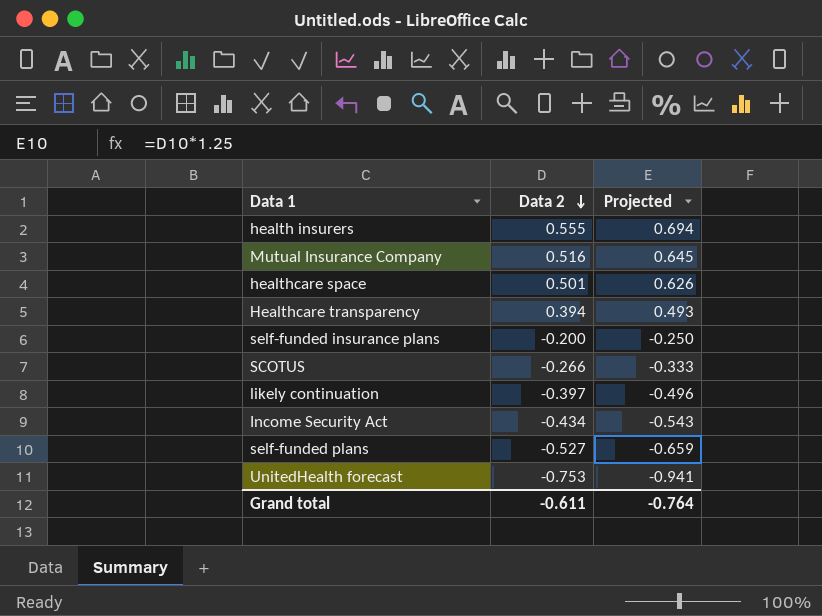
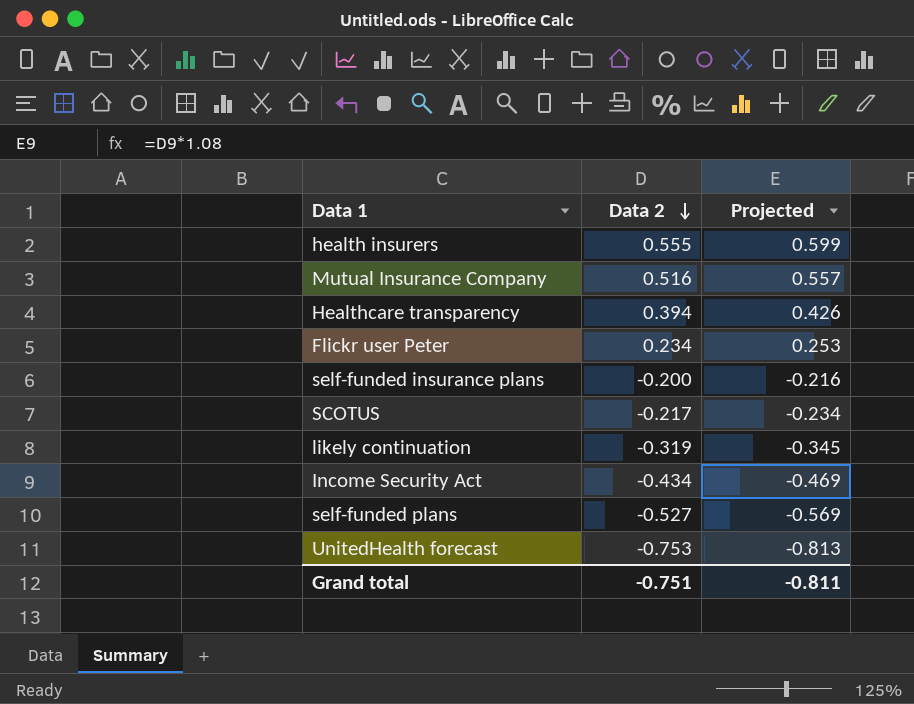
column Projected | formula: [Data 2] * 1.25 -> [Data 2] * 1.08
row healthcare space: 0.501 | 0.626 -> none
row Flickr user Peter: none -> 0.234 | 0.253
SCOTUS | Data 2: -0.266 -> -0.217
likely continuation | Data 2: -0.397 -> -0.319
Grand total | Data 2: -0.611 -> -0.751
Grand total | Projected: -0.764 -> -0.811

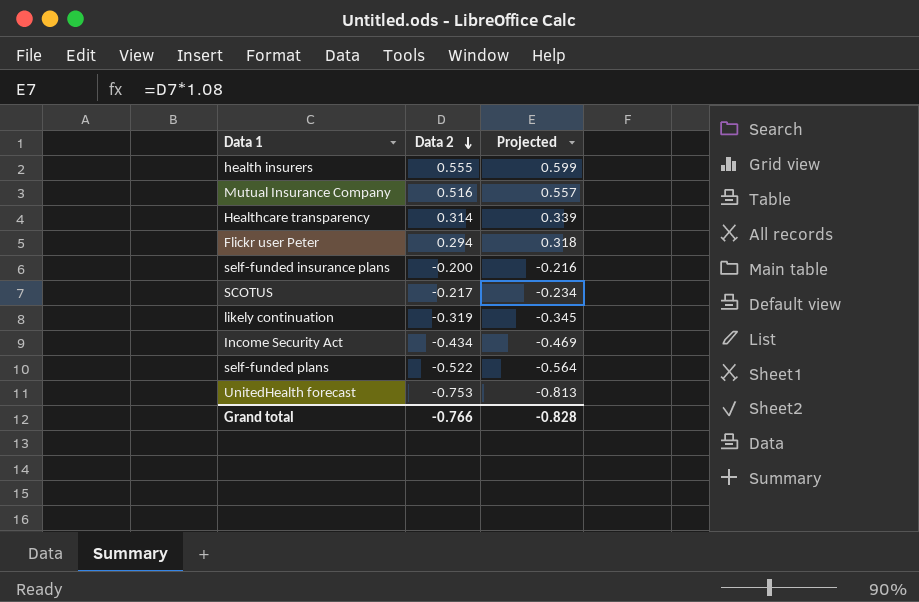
Healthcare transparency | Data 2: 0.394 -> 0.314
Healthcare transparency | Projected: 0.426 -> 0.339
Flickr user Peter | Data 2: 0.234 -> 0.294
Flickr user Peter | Projected: 0.253 -> 0.318
self-funded plans | Data 2: -0.527 -> -0.522
self-funded plans | Projected: -0.569 -> -0.564
Grand total | Data 2: -0.751 -> -0.766
Grand total | Projected: -0.811 -> -0.828

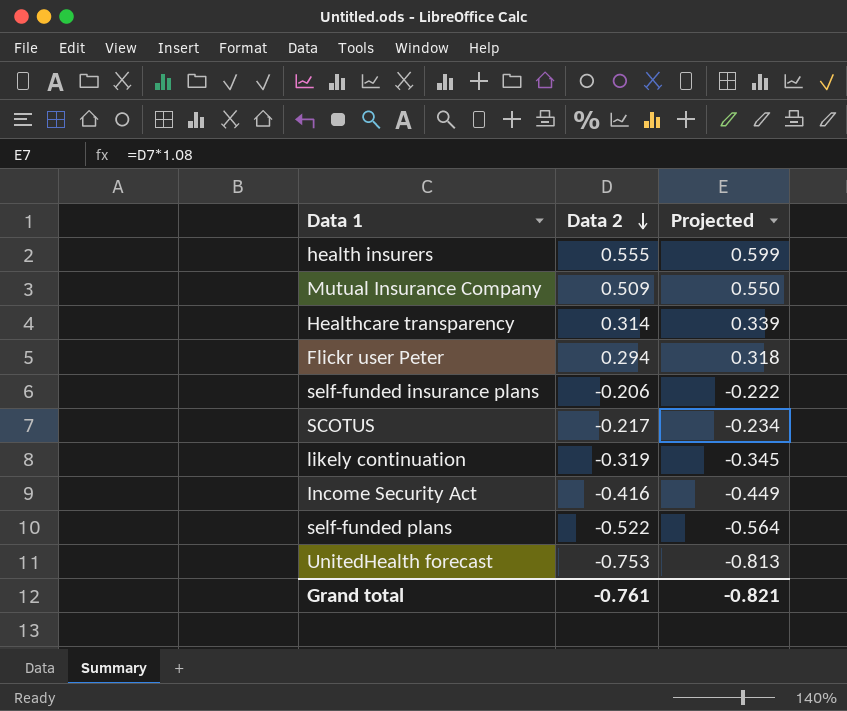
Mutual Insurance Company | Data 2: 0.516 -> 0.509
Mutual Insurance Company | Projected: 0.557 -> 0.550
self-funded insurance plans | Data 2: -0.200 -> -0.206
self-funded insurance plans | Projected: -0.216 -> -0.222
Income Security Act | Data 2: -0.434 -> -0.416
Income Security Act | Projected: -0.469 -> -0.449
Grand total | Data 2: -0.766 -> -0.761
Grand total | Projected: -0.828 -> -0.821

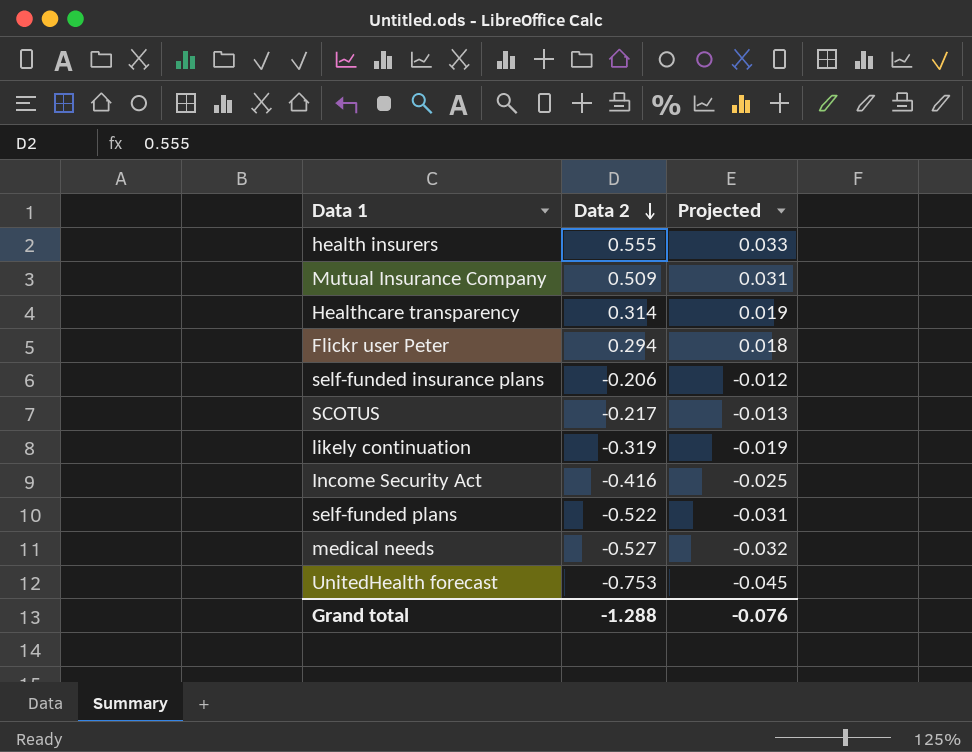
column Projected | formula: [Data 2] * 1.08 -> [Data 2] * 0.06
row medical needs: none -> -0.527 | -0.032
Grand total | Data 2: -0.761 -> -1.288
Grand total | Projected: -0.821 -> -0.076

